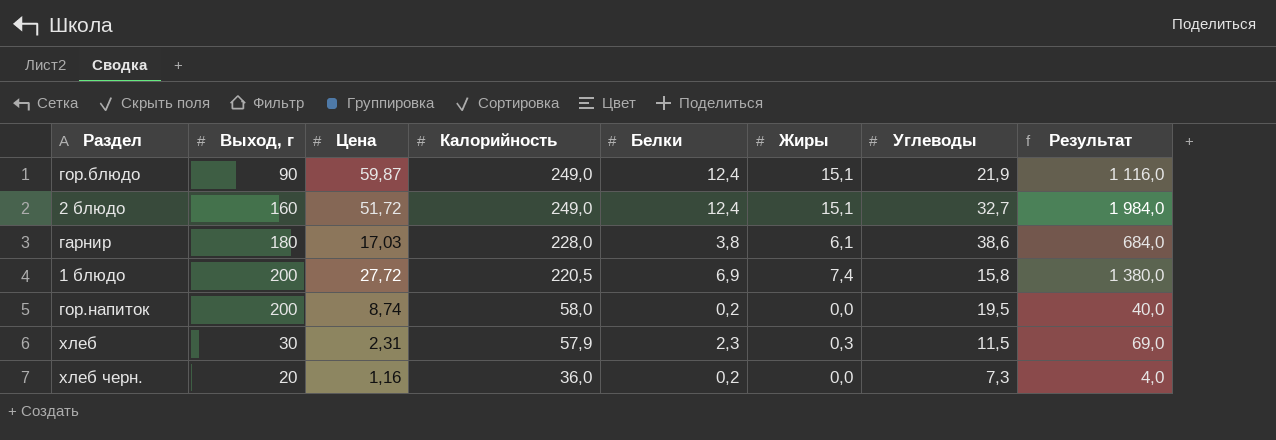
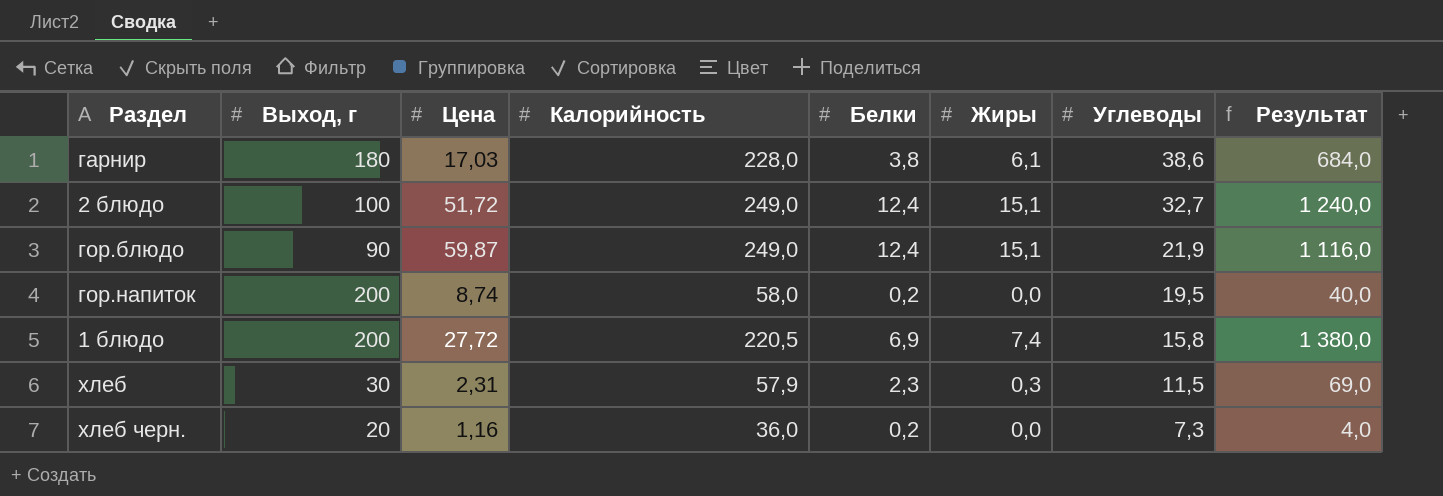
row order: Калорийность descending -> Углеводы descending
2 блюдо | Выход, г: 160 -> 100
2 блюдо | Результат: 1 984,0 -> 1 240,0

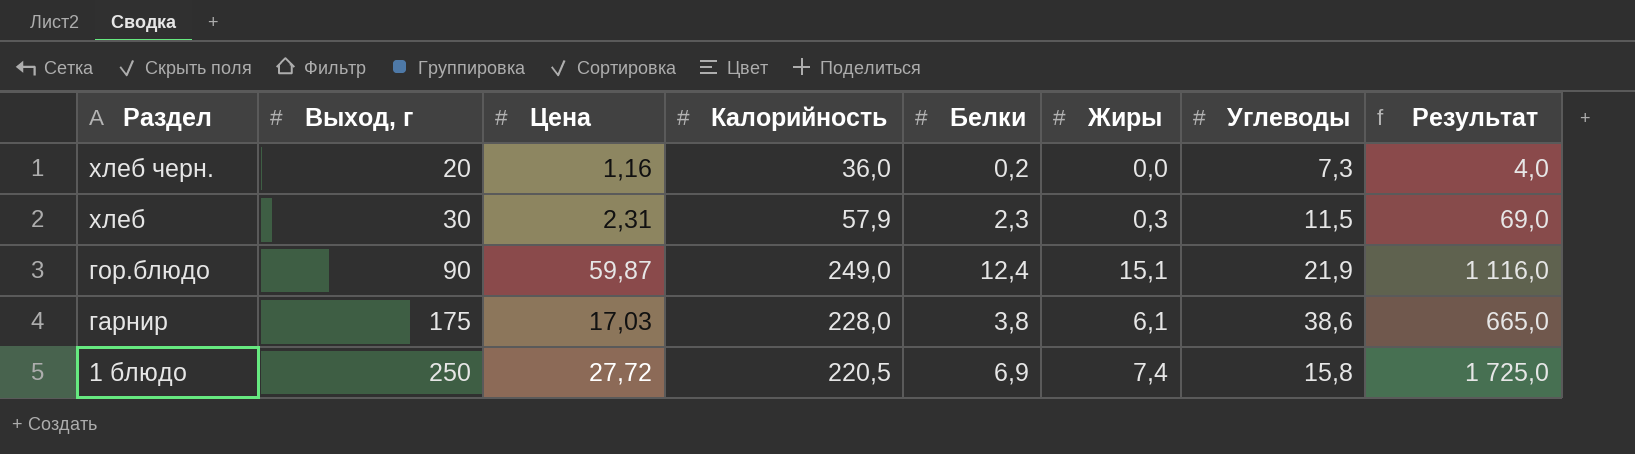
row order: Углеводы descending -> Раздел descending
row 2 блюдо: 100 | 51,72 | 249,0 | 12,4 | 15,1 | 32,7 | 1 240,0 -> none
row гор.напиток: 200 | 8,74 | 58,0 | 0,2 | 0,0 | 19,5 | 40,0 -> none
гарнир | Выход, г: 180 -> 175
гарнир | Результат: 684,0 -> 665,0
1 блюдо | Выход, г: 200 -> 250
1 блюдо | Результат: 1 380,0 -> 1 725,0

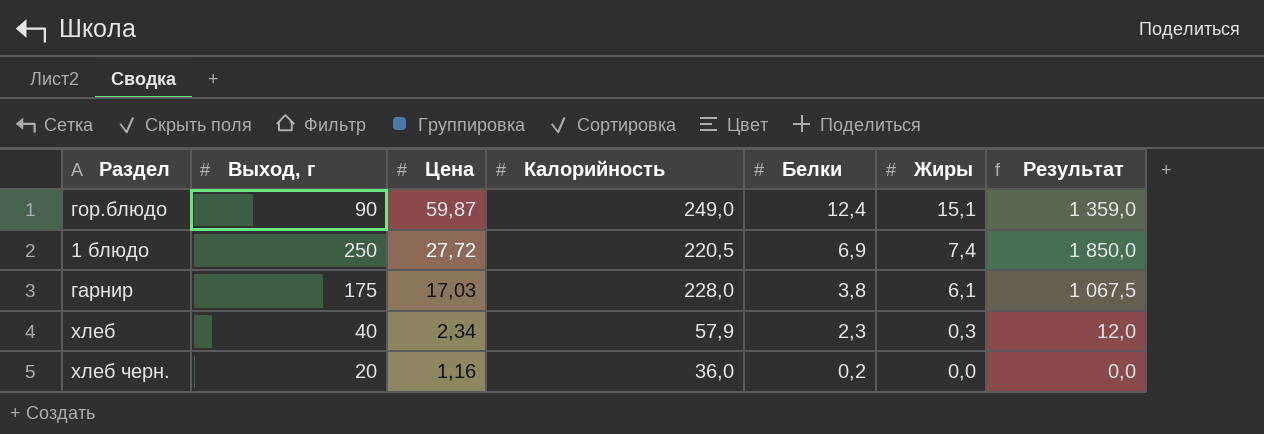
row order: Раздел descending -> Цена descending
column Углеводы | position: 7 -> none
column Результат | formula: [Выход, г] * [Белки] -> [Выход, г] * [Жиры]
хлеб | Выход, г: 30 -> 40
хлеб | Цена: 2,31 -> 2,34

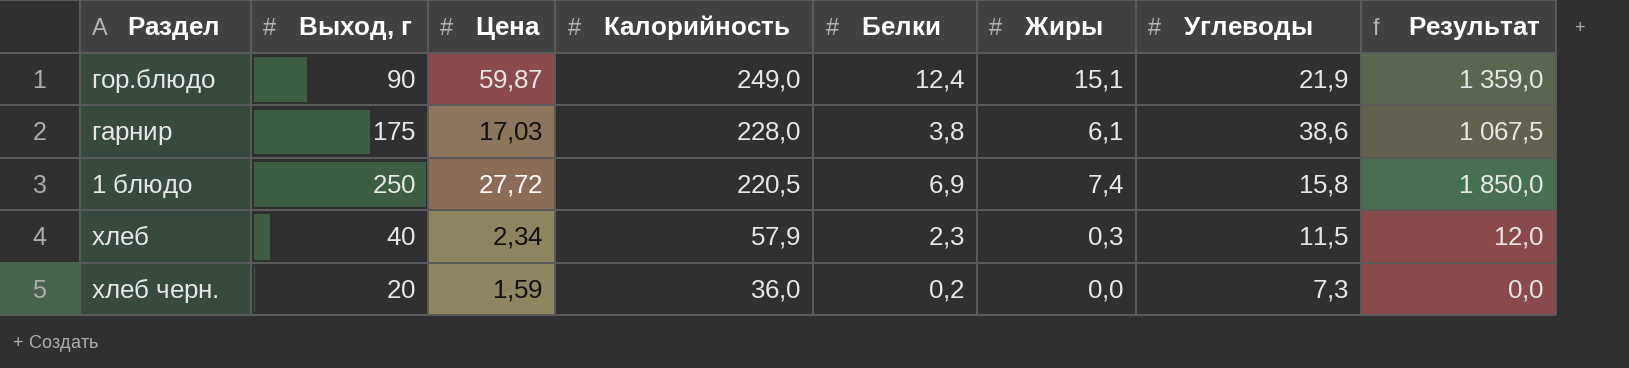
row order: Цена descending -> Калорийность descending
column Углеводы | position: none -> 7
хлеб черн. | Цена: 1,16 -> 1,59

